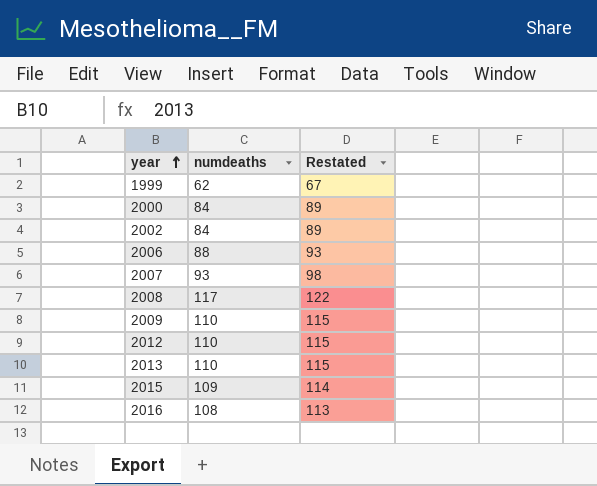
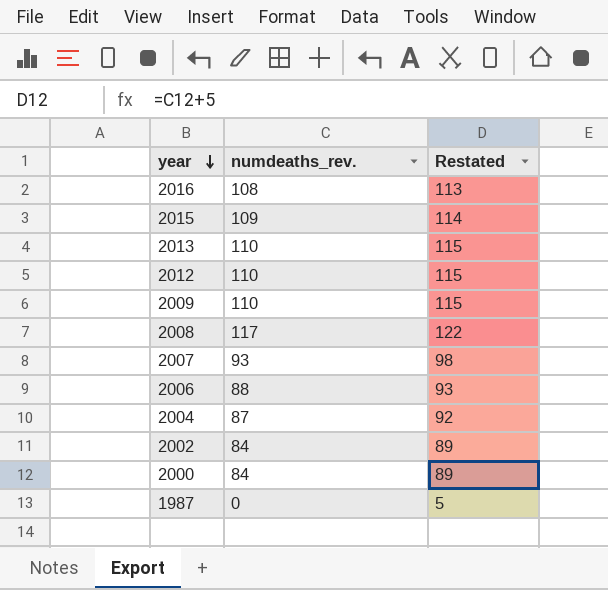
row order: year ascending -> year descending
column name: numdeaths -> numdeaths_rev.
row 1999: 62 | 67 -> none
row 2004: none -> 87 | 92
row 1987: none -> 0 | 5

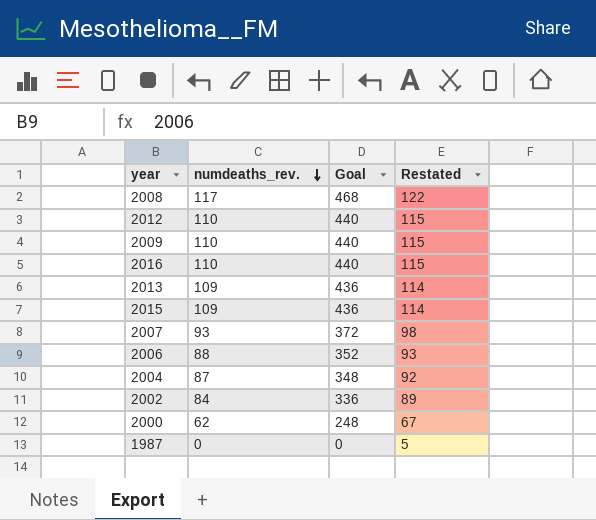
row order: year descending -> numdeaths_rev. descending
column Goal | formula: none -> [numdeaths_rev.] * 4
2016 | numdeaths_rev.: 108 -> 110
2016 | Restated: 113 -> 115
2013 | numdeaths_rev.: 110 -> 109
2013 | Restated: 115 -> 114
2000 | numdeaths_rev.: 84 -> 62
2000 | Restated: 89 -> 67

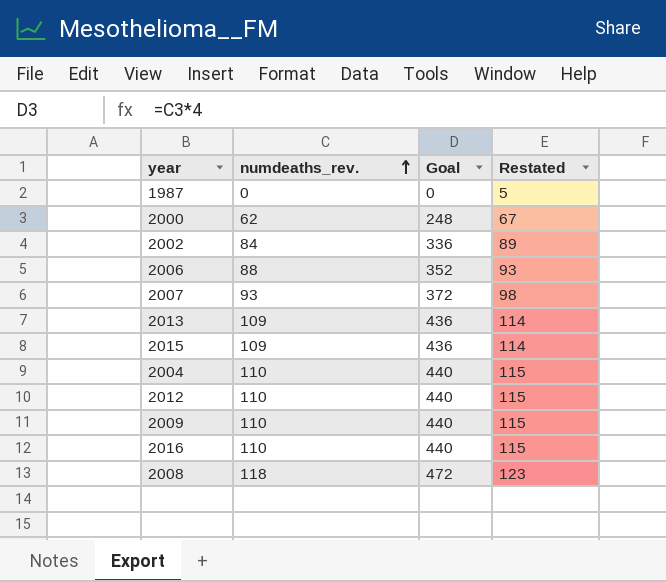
row order: numdeaths_rev. descending -> numdeaths_rev. ascending
2004 | numdeaths_rev.: 87 -> 110
2004 | Goal: 348 -> 440
2004 | Restated: 92 -> 115
2008 | numdeaths_rev.: 117 -> 118
2008 | Goal: 468 -> 472
2008 | Restated: 122 -> 123

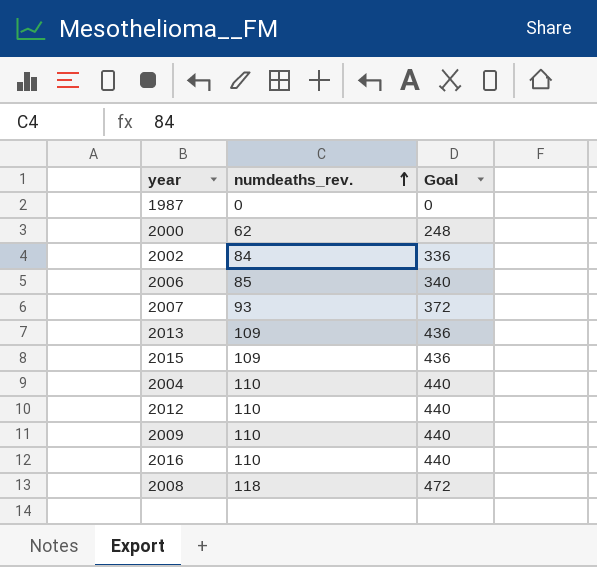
column Restated | formula: [numdeaths_rev.] + 5 -> none
2006 | numdeaths_rev.: 88 -> 85
2006 | Goal: 352 -> 340

